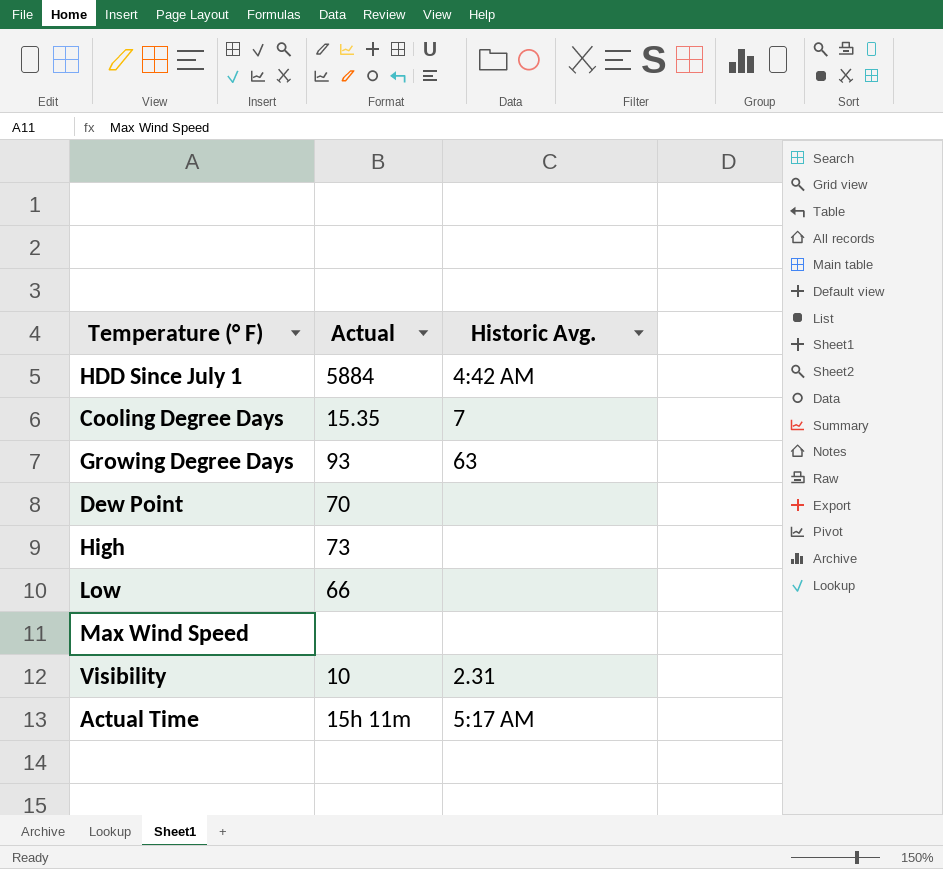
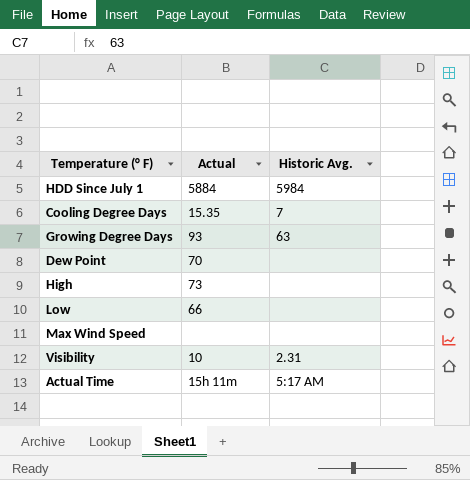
HDD Since July 1 | Historic Avg.: 4:42 AM -> 5984

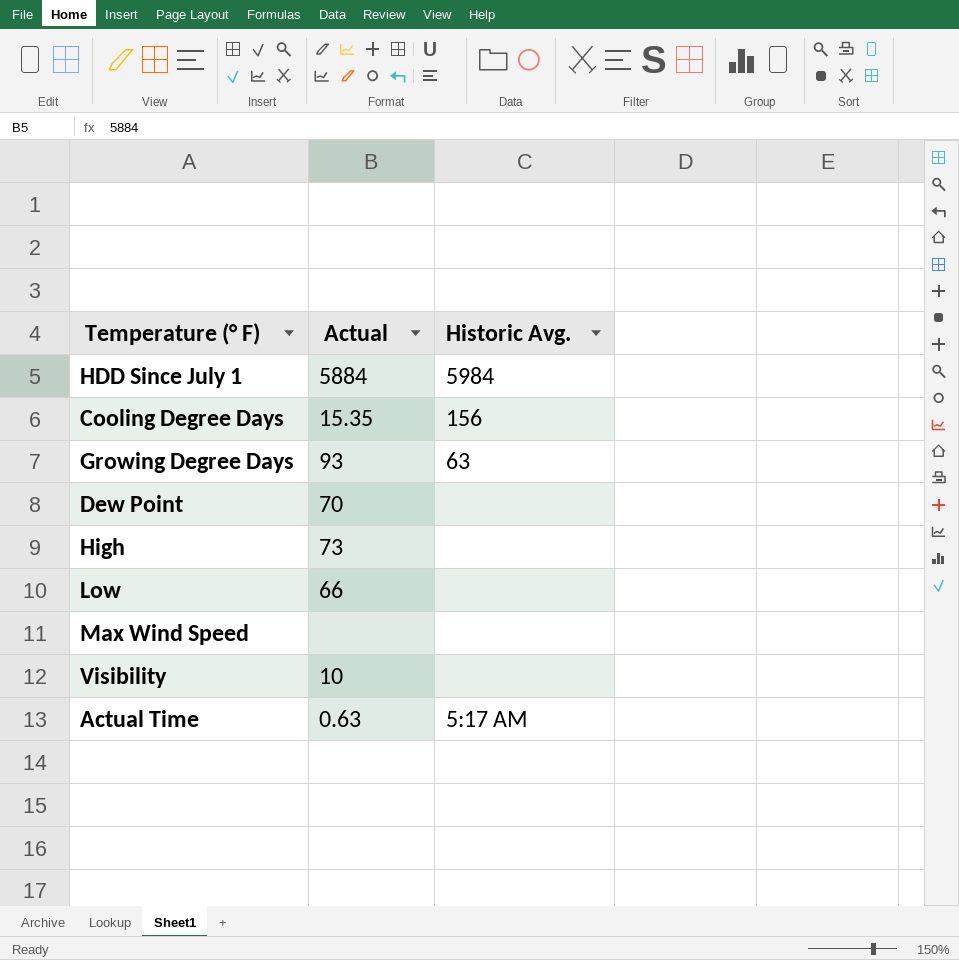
Cooling Degree Days | Historic Avg.: 7 -> 156
Visibility | Historic Avg.: 2.31 -> none
Actual Time | Actual: 15h 11m -> 0.63

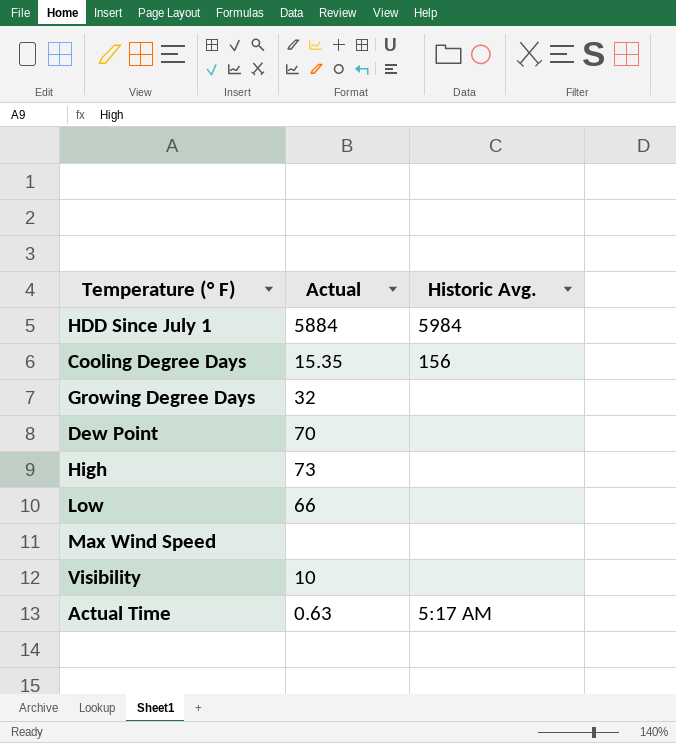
Growing Degree Days | Actual: 93 -> 32
Growing Degree Days | Historic Avg.: 63 -> none

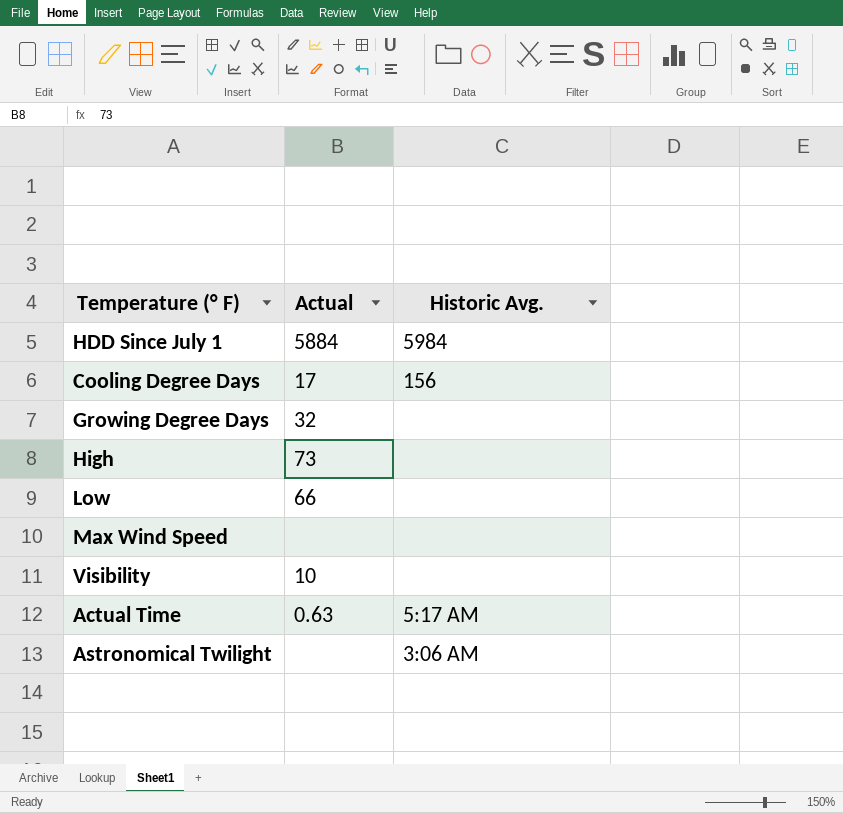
row Dew Point: 70 | none -> none
Cooling Degree Days | Actual: 15.35 -> 17
row Astronomical Twilight: none -> none | 3:06 AM

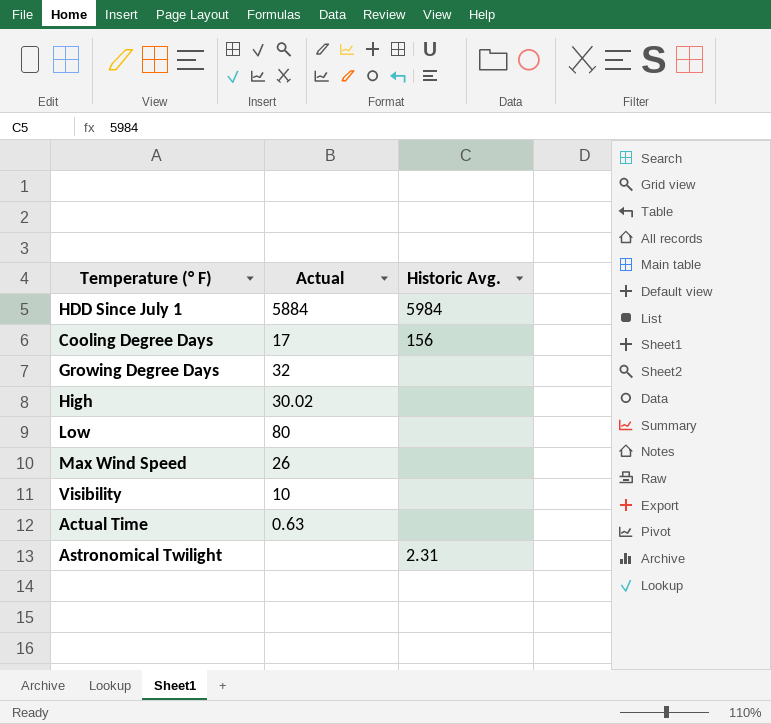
High | Actual: 73 -> 30.02
Low | Actual: 66 -> 80
Max Wind Speed | Actual: none -> 26
Actual Time | Historic Avg.: 5:17 AM -> none
Astronomical Twilight | Historic Avg.: 3:06 AM -> 2.31

